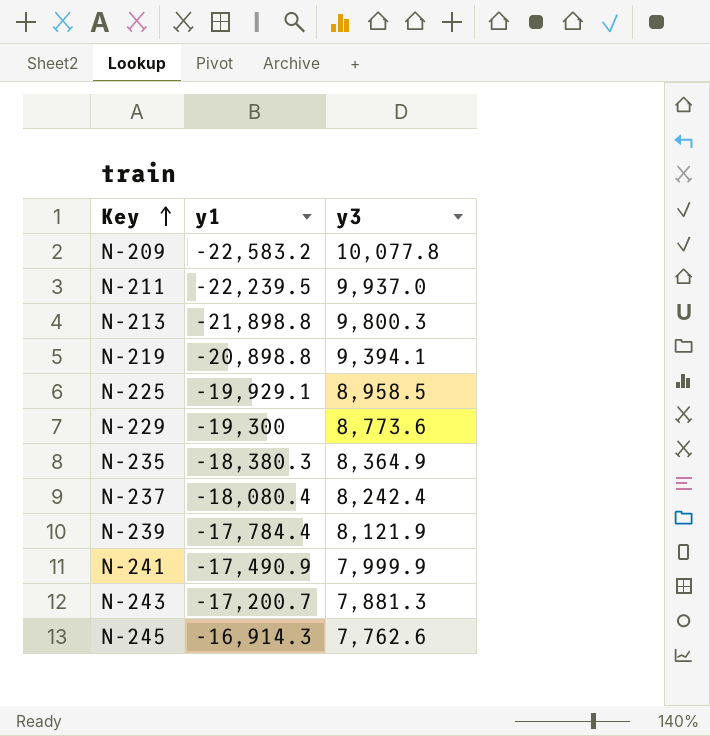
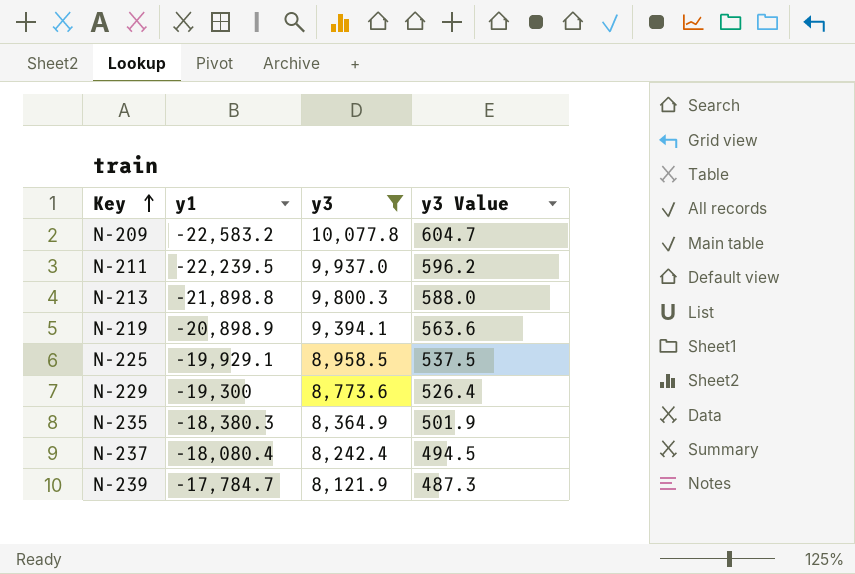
filter: none -> y3 >= 8,121.9
column y3 Value | formula: none -> [y3] * 0.06
N-219 | y1: -20,898.8 -> -20,898.9
N-239 | y1: -17,784.4 -> -17,784.7

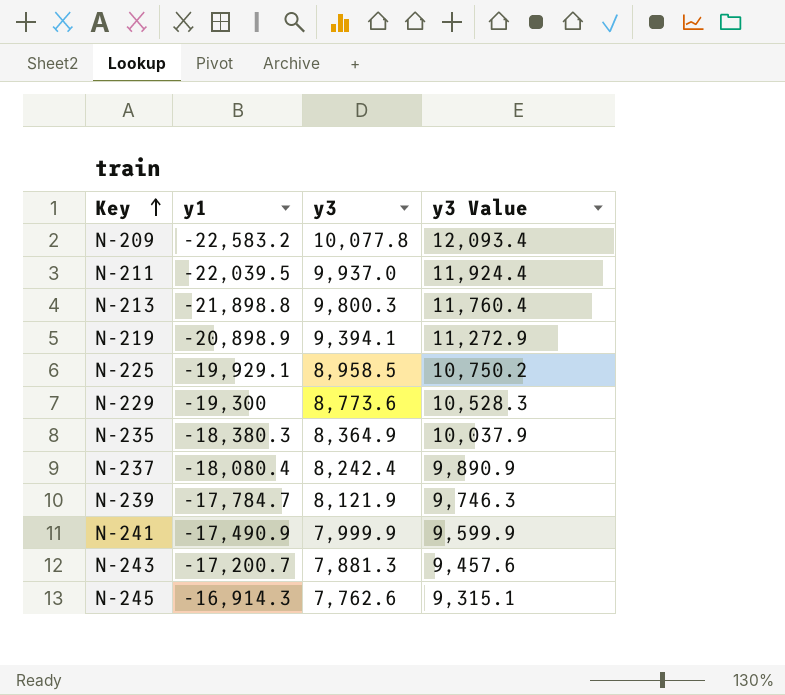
filter: y3 >= 8,121.9 -> none
column y3 Value | formula: [y3] * 0.06 -> [y3] * 1.2
N-211 | y1: -22,239.5 -> -22,039.5

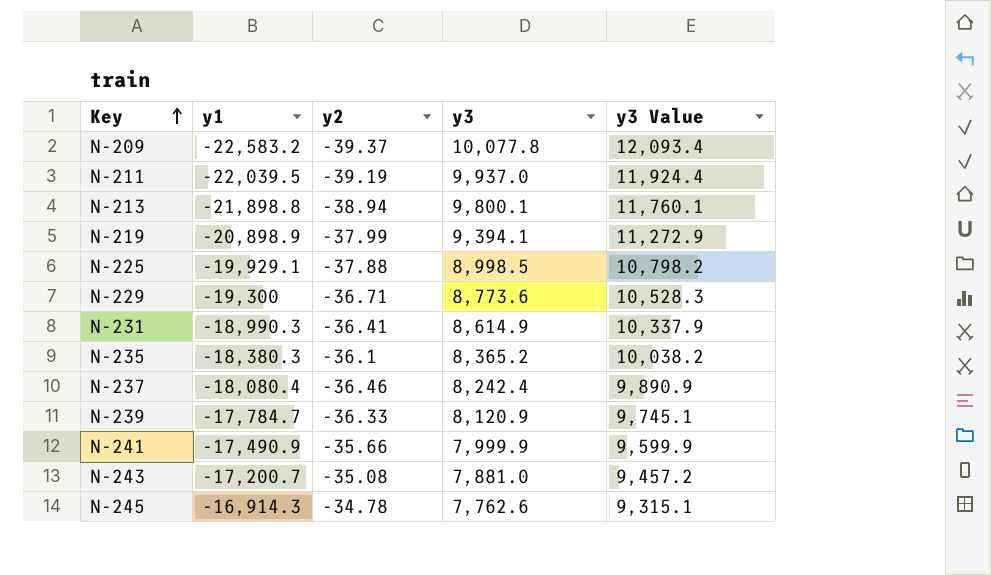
column y2 | position: none -> 3
N-213 | y3: 9,800.3 -> 9,800.1
N-213 | y3 Value: 11,760.4 -> 11,760.1
N-225 | y3: 8,958.5 -> 8,998.5
N-225 | y3 Value: 10,750.2 -> 10,798.2
row N-231: none -> -18,990.3 | -36.41 | 8,614.9 | 10,337.9
N-235 | y3: 8,364.9 -> 8,365.2
N-235 | y3 Value: 10,037.9 -> 10,038.2
N-239 | y3: 8,121.9 -> 8,120.9
N-239 | y3 Value: 9,746.3 -> 9,745.1
N-243 | y3: 7,881.3 -> 7,881.0
N-243 | y3 Value: 9,457.6 -> 9,457.2

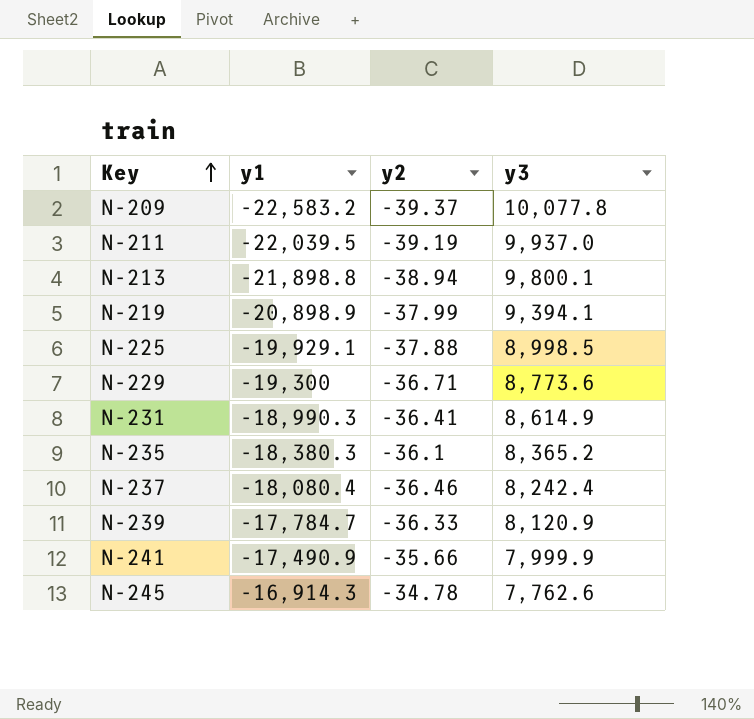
column y3 Value | formula: [y3] * 1.2 -> none
row N-243: -17,200.7 | -35.08 | 7,881.0 | 9,457.2 -> none

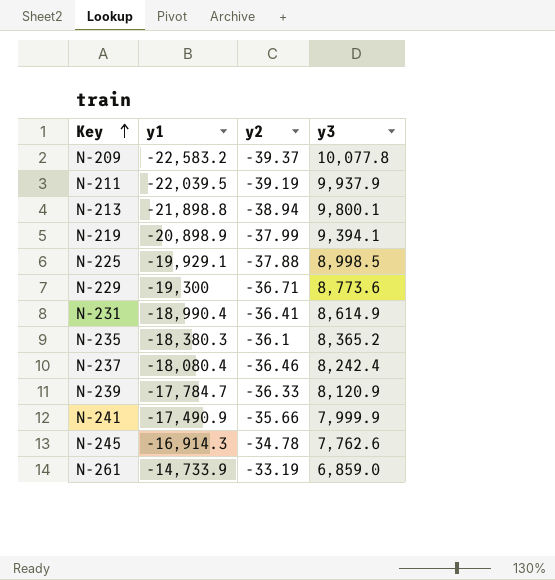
N-211 | y3: 9,937.0 -> 9,937.9
N-231 | y1: -18,990.3 -> -18,990.4
row N-261: none -> -14,733.9 | -33.19 | 6,859.0

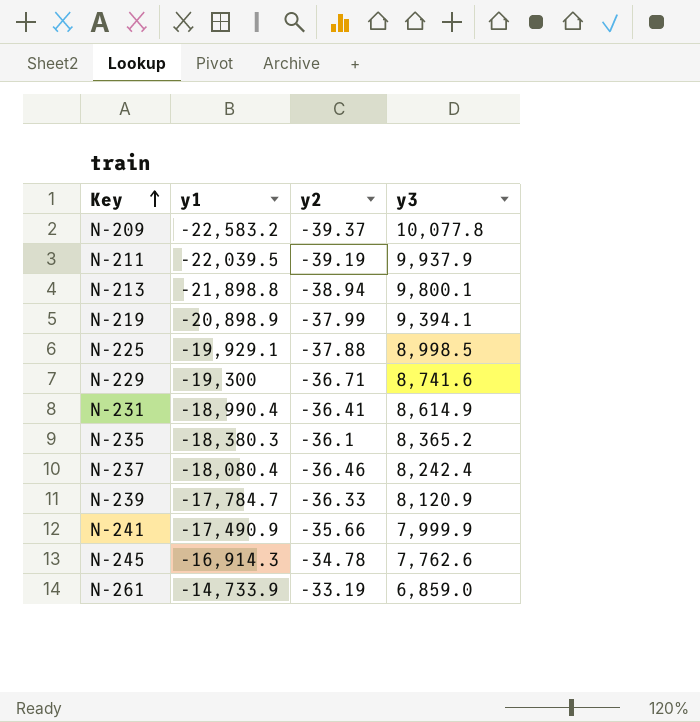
N-229 | y3: 8,773.6 -> 8,741.6

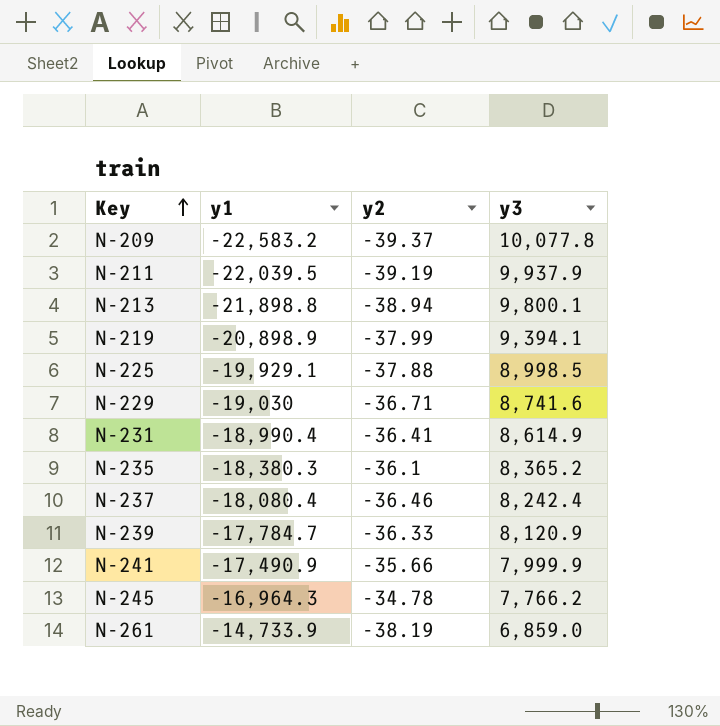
N-229 | y1: -19,300 -> -19,030
N-245 | y1: -16,914.3 -> -16,964.3
N-245 | y3: 7,762.6 -> 7,766.2
N-261 | y2: -33.19 -> -38.19

